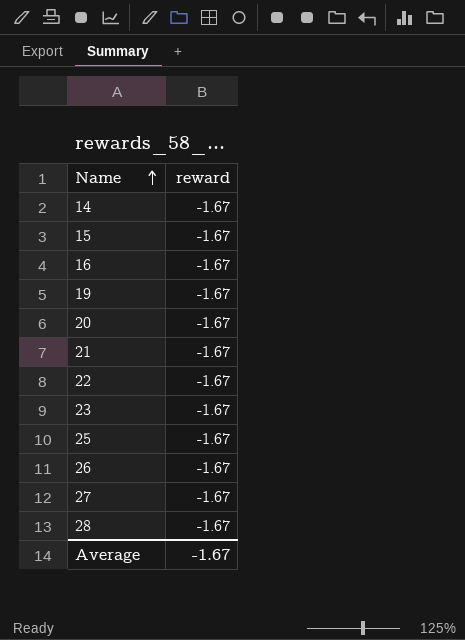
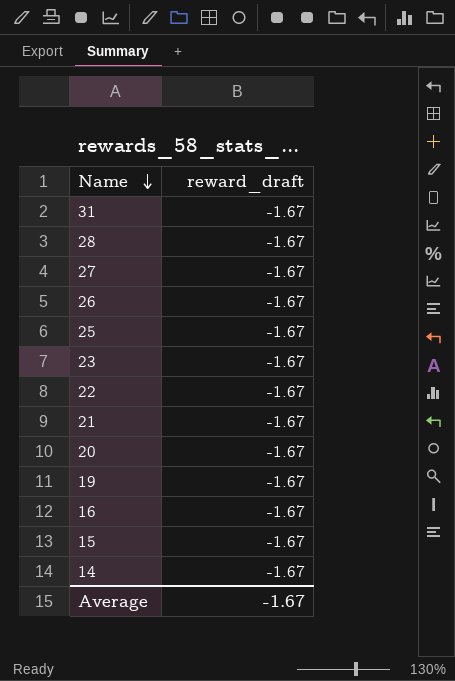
row order: Name ascending -> Name descending
column name: reward -> reward_draft
row 31: none -> -1.67

